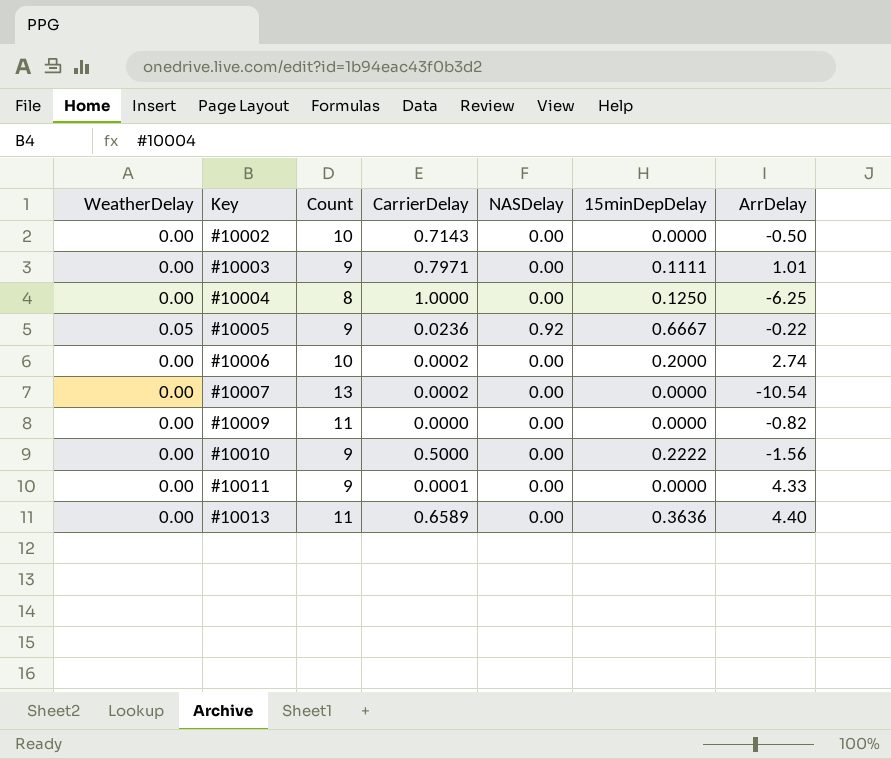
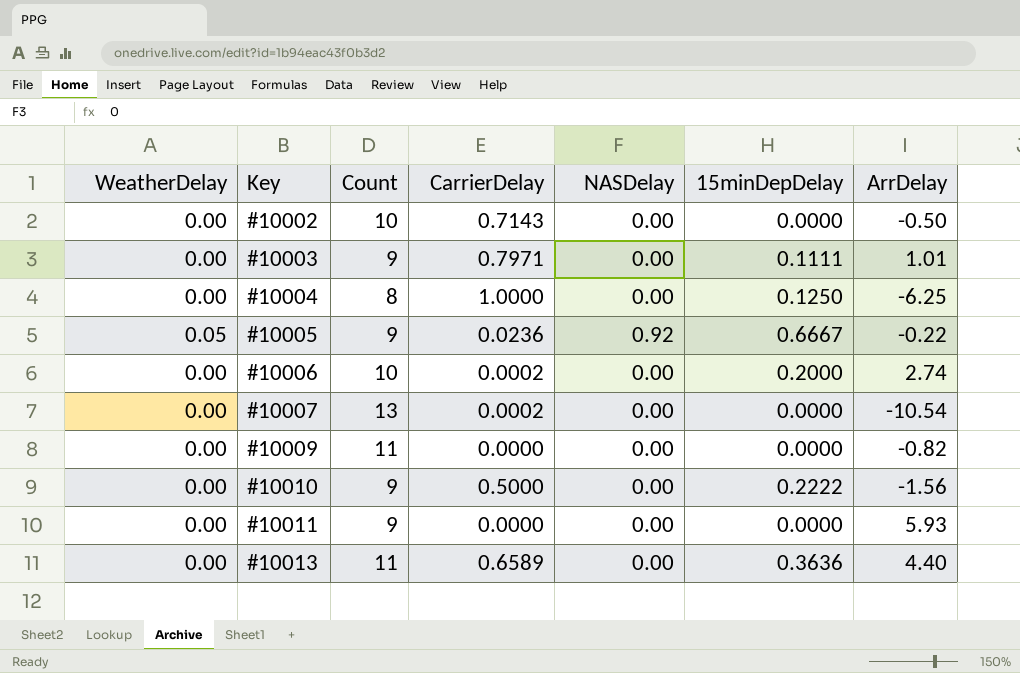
#10011 | CarrierDelay: 0.0001 -> 0.0000
#10011 | ArrDelay: 4.33 -> 5.93

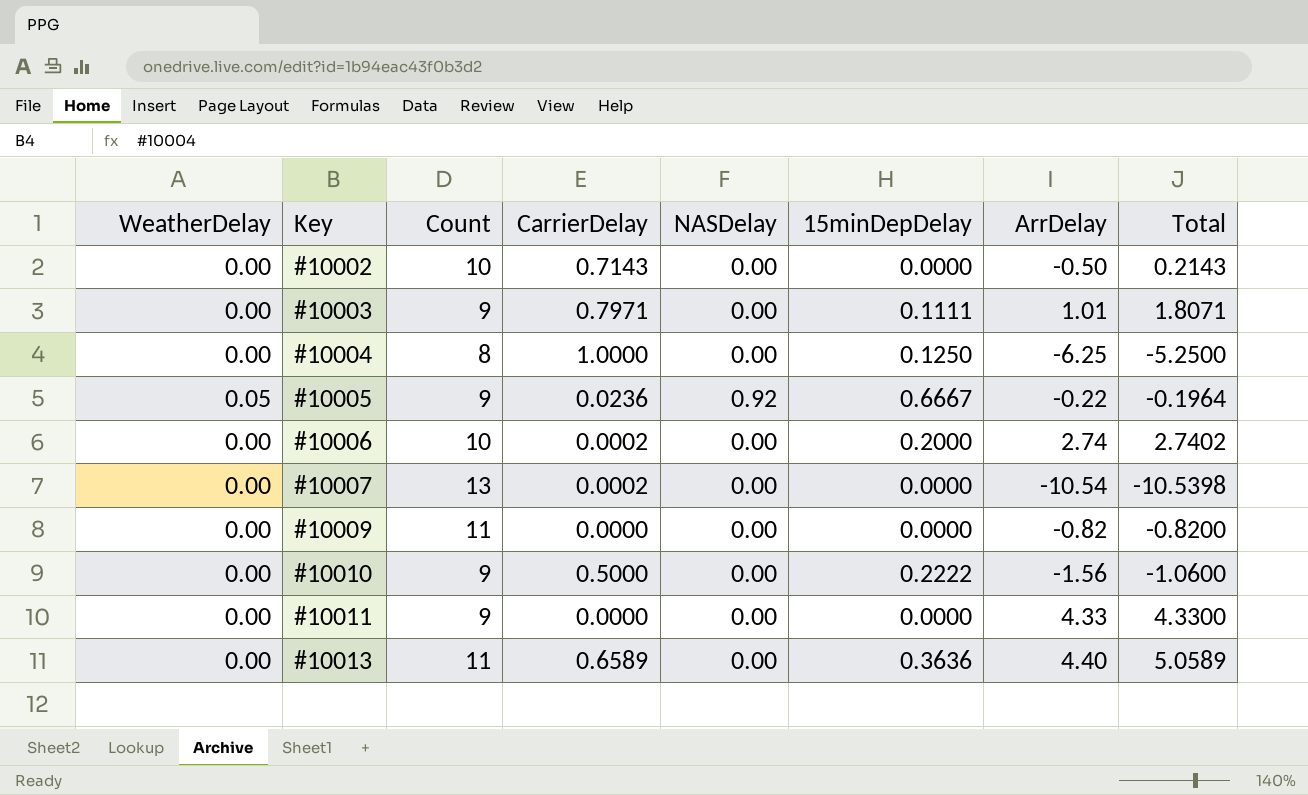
column Total | formula: none -> [CarrierDelay] + [ArrDelay]
#10011 | ArrDelay: 5.93 -> 4.33

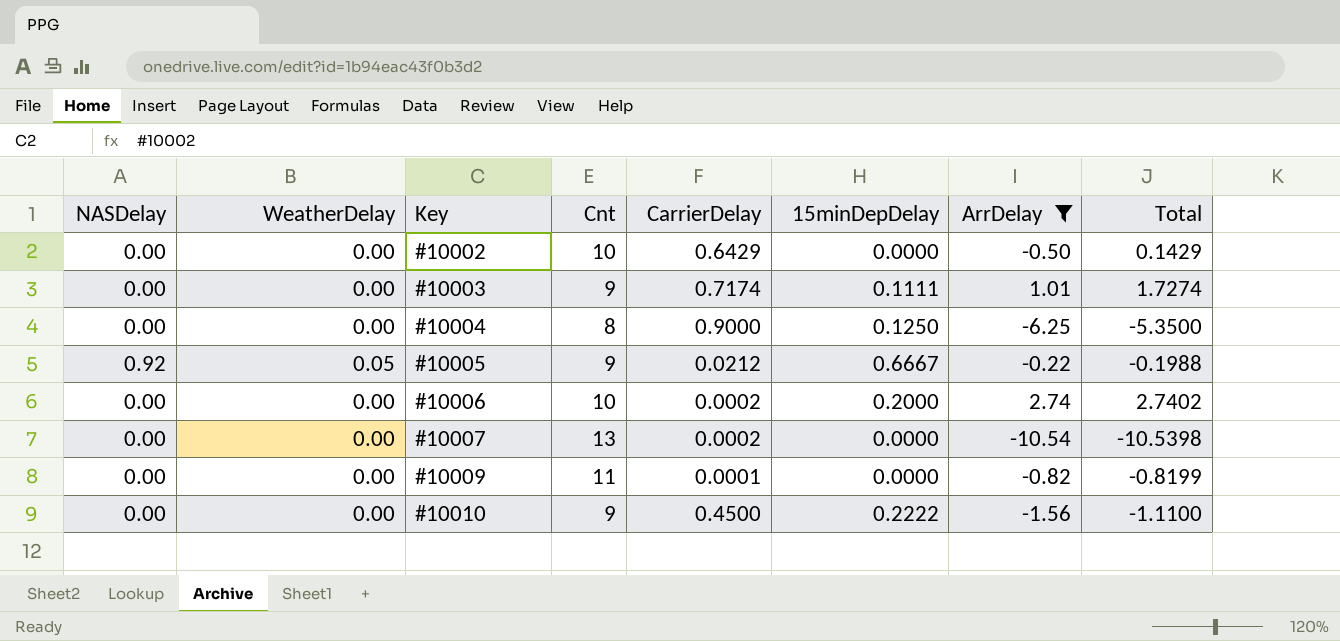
filter: none -> ArrDelay <= 2.74
column NASDelay | position: 5 -> 1
column name: Count -> Cnt
#10002 | CarrierDelay: 0.7143 -> 0.6429
#10002 | Total: 0.2143 -> 0.1429
#10003 | CarrierDelay: 0.7971 -> 0.7174
#10003 | Total: 1.8071 -> 1.7274
#10004 | CarrierDelay: 1.0000 -> 0.9000
#10004 | Total: -5.2500 -> -5.3500
#10005 | CarrierDelay: 0.0236 -> 0.0212
#10005 | Total: -0.1964 -> -0.1988
#10009 | CarrierDelay: 0.0000 -> 0.0001
#10009 | Total: -0.8200 -> -0.8199
#10010 | CarrierDelay: 0.5000 -> 0.4500
#10010 | Total: -1.0600 -> -1.1100

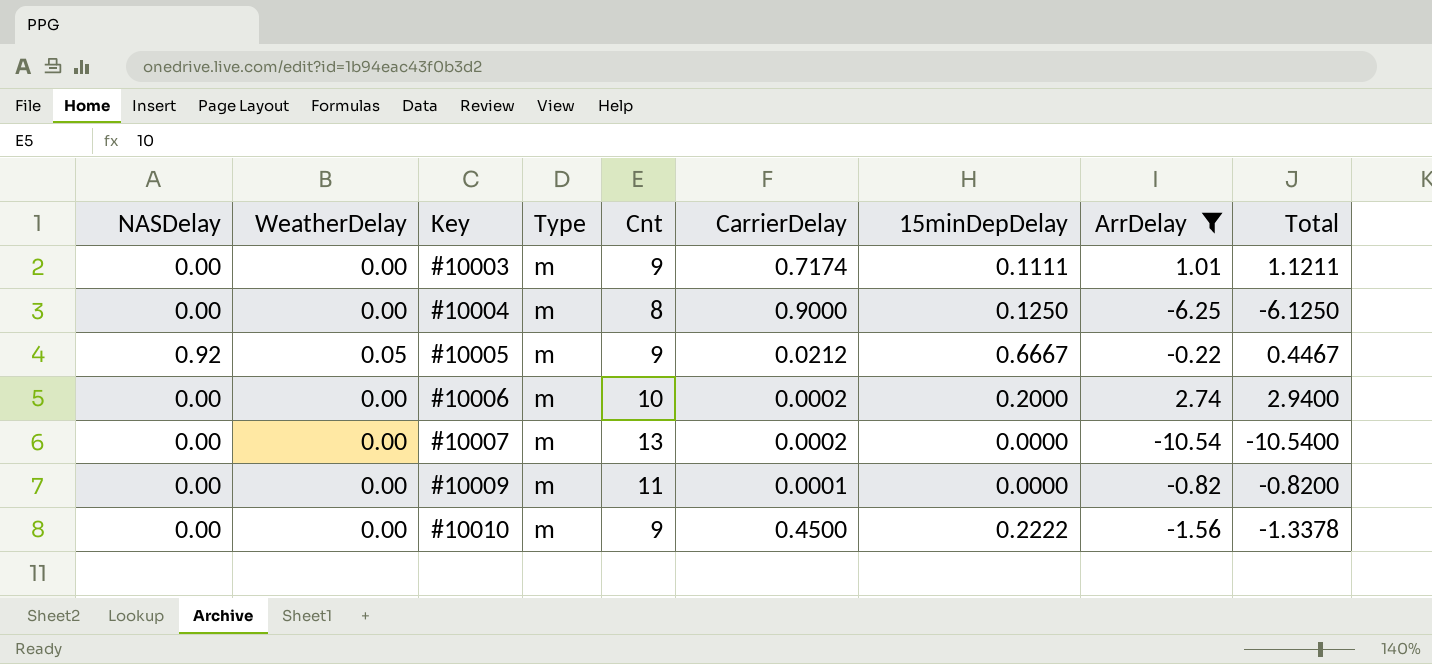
column Type | position: none -> 4
column Total | formula: [CarrierDelay] + [ArrDelay] -> [15minDepDelay] + [ArrDelay]
row #10002: 0.00 | 0.00 | 10 | 0.6429 | 0.0000 | -0.50 | 0.1429 -> none

